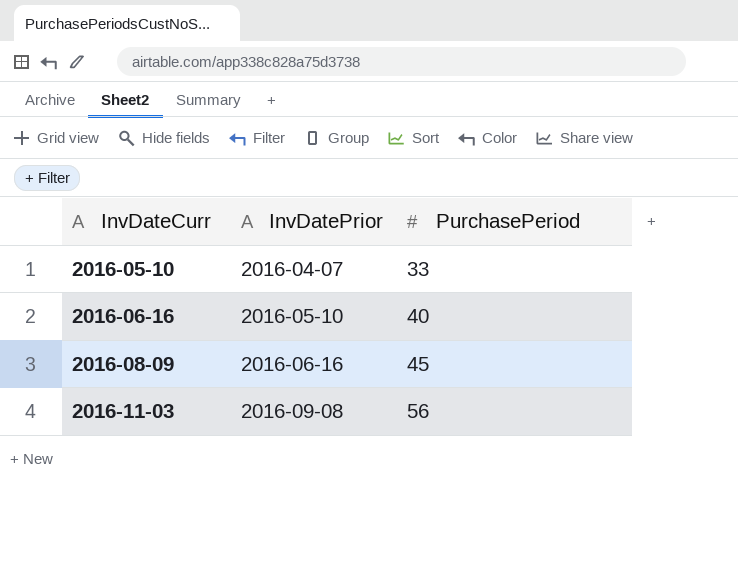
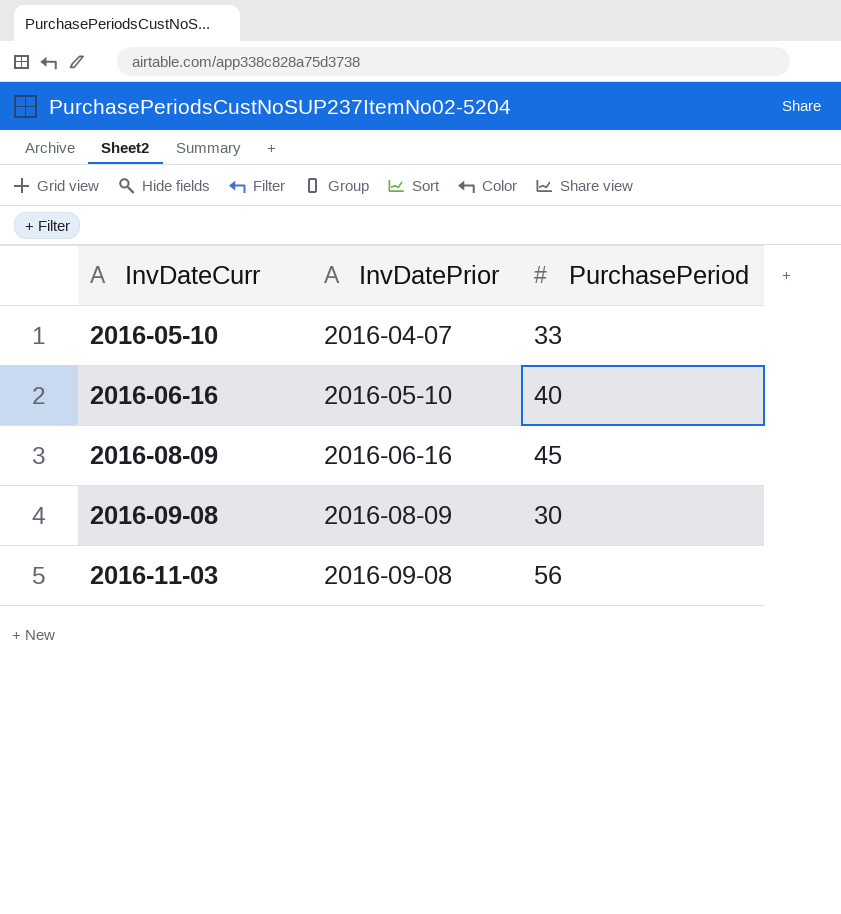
row 2016-09-08: none -> 2016-08-09 | 30

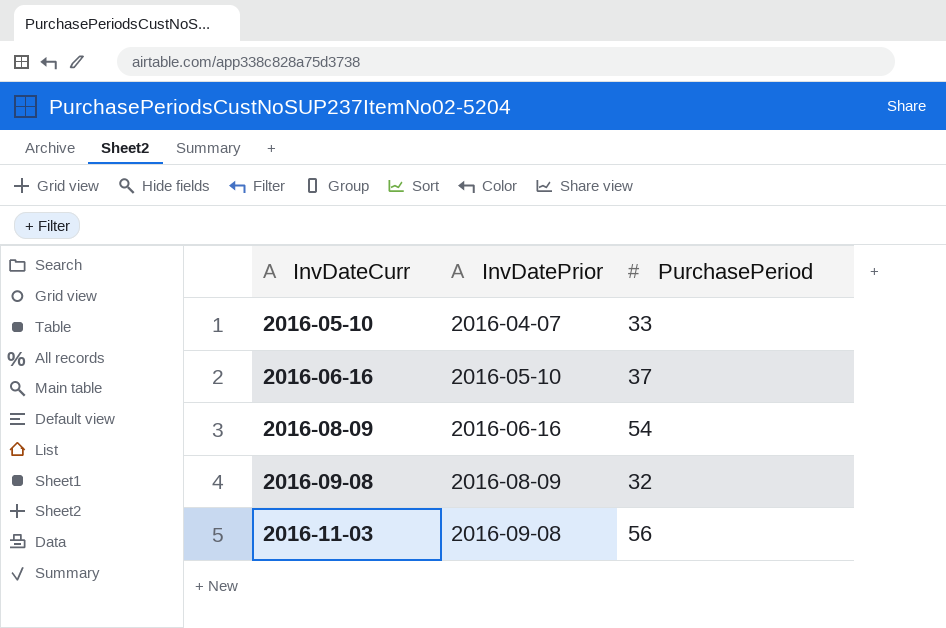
2016-06-16 | PurchasePeriod: 40 -> 37
2016-08-09 | PurchasePeriod: 45 -> 54
2016-09-08 | PurchasePeriod: 30 -> 32

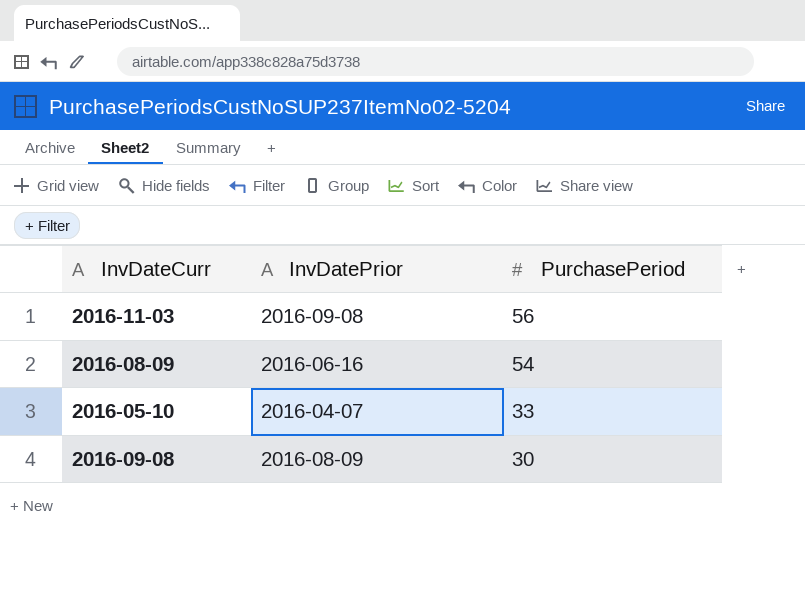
row order: InvDateCurr ascending -> PurchasePeriod descending
row 2016-06-16: 2016-05-10 | 37 -> none
2016-09-08 | PurchasePeriod: 32 -> 30

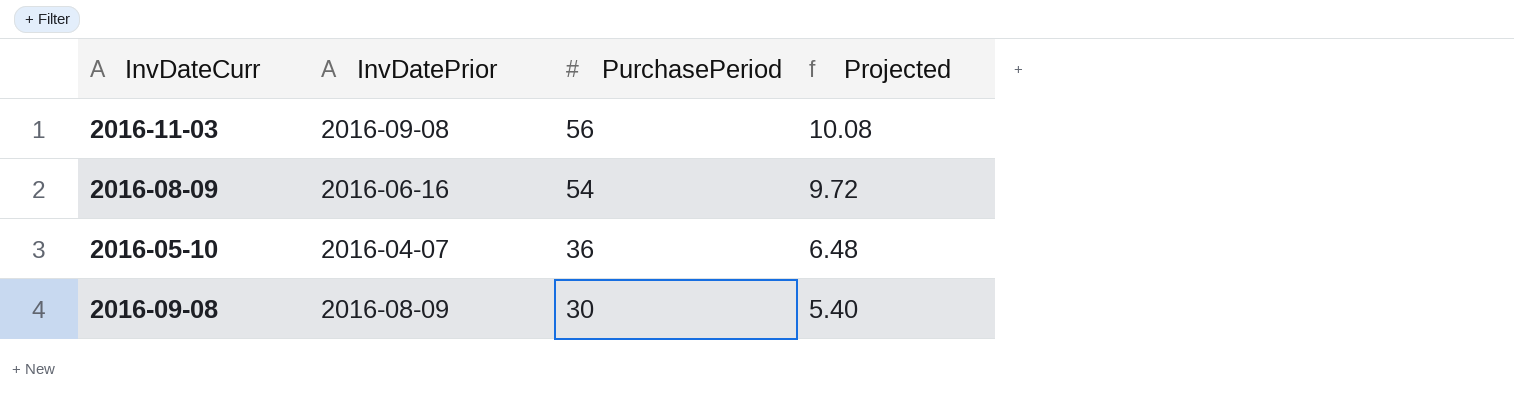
column Projected | formula: none -> [PurchasePeriod] * 0.18
2016-05-10 | PurchasePeriod: 33 -> 36

